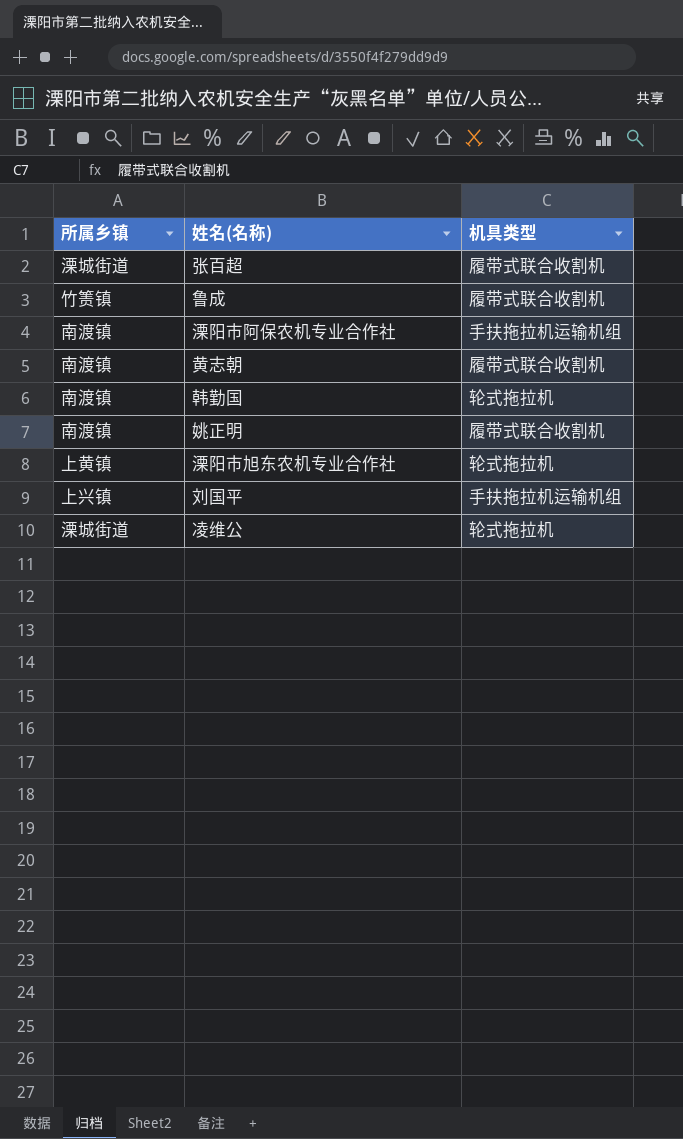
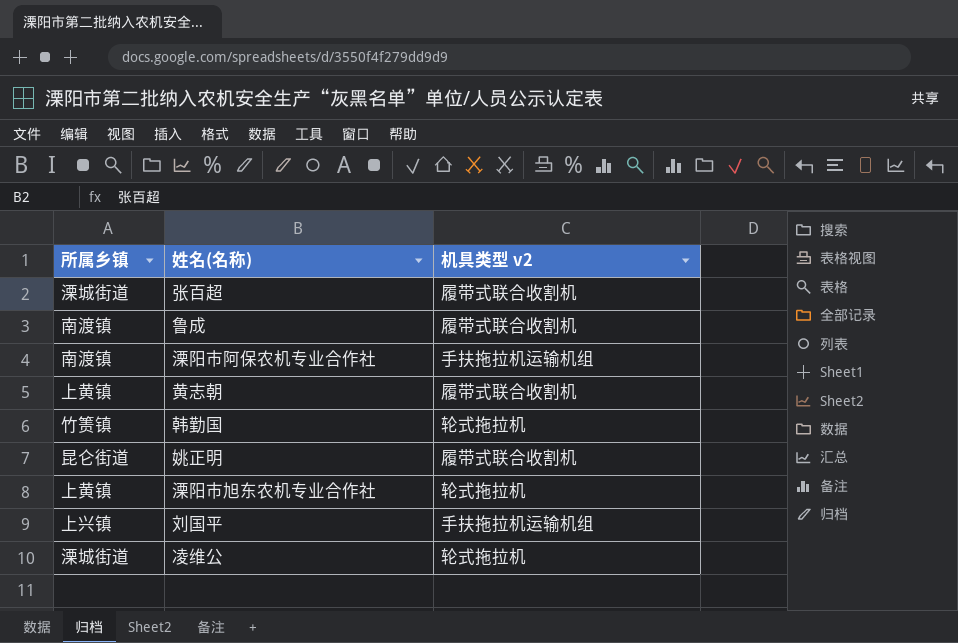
column name: 机具类型 -> 机具类型 v2
鲁成 | 所属乡镇: 竹箦镇 -> 南渡镇
黄志朝 | 所属乡镇: 南渡镇 -> 上黄镇
韩勤国 | 所属乡镇: 南渡镇 -> 竹箦镇
姚正明 | 所属乡镇: 南渡镇 -> 昆仑街道

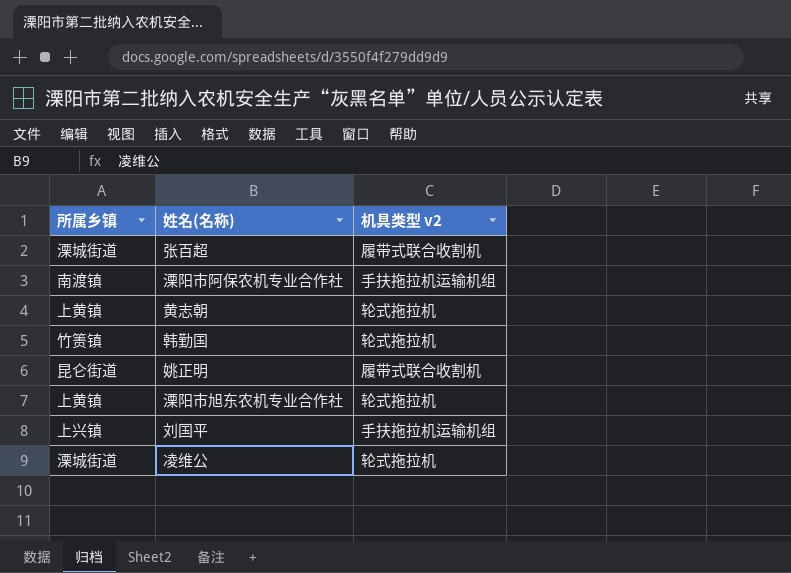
row 鲁成: 南渡镇 | 履带式联合收割机 -> none
黄志朝 | 机具类型 v2: 履带式联合收割机 -> 轮式拖拉机

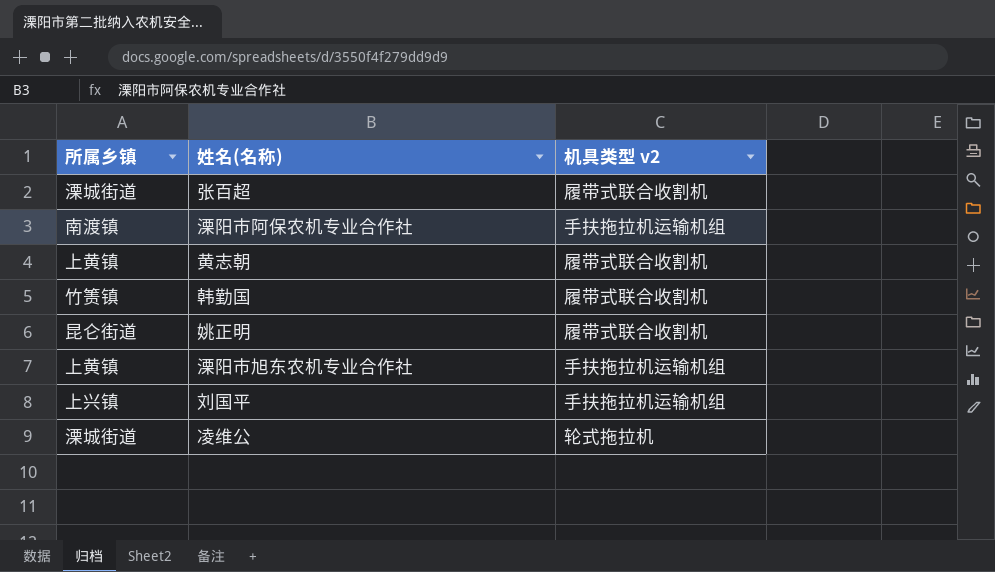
黄志朝 | 机具类型 v2: 轮式拖拉机 -> 履带式联合收割机
韩勤国 | 机具类型 v2: 轮式拖拉机 -> 履带式联合收割机
溧阳市旭东农机专业合作社 | 机具类型 v2: 轮式拖拉机 -> 手扶拖拉机运输机组

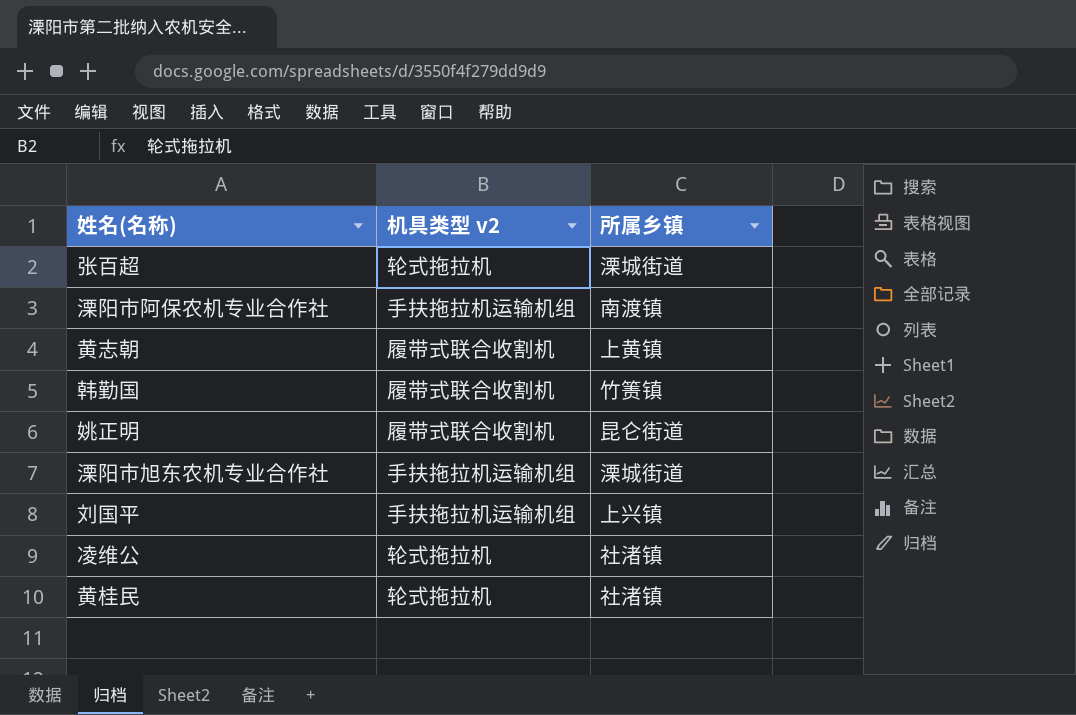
column 所属乡镇 | position: 1 -> 3
张百超 | 机具类型 v2: 履带式联合收割机 -> 轮式拖拉机
溧阳市旭东农机专业合作社 | 所属乡镇: 上黄镇 -> 溧城街道
凌维公 | 所属乡镇: 溧城街道 -> 社渚镇
row 黄桂民: none -> 轮式拖拉机 | 社渚镇

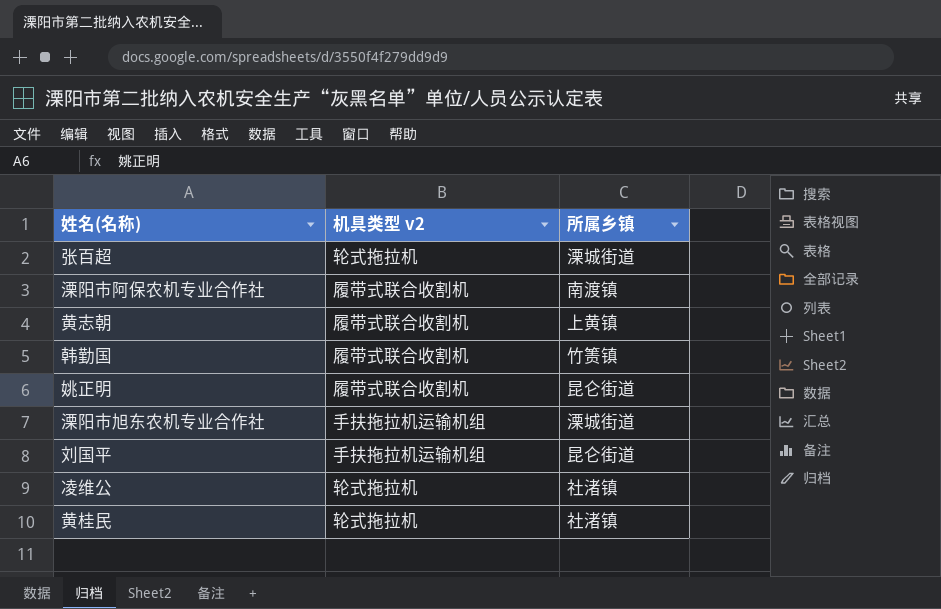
溧阳市阿保农机专业合作社 | 机具类型 v2: 手扶拖拉机运输机组 -> 履带式联合收割机
刘国平 | 所属乡镇: 上兴镇 -> 昆仑街道

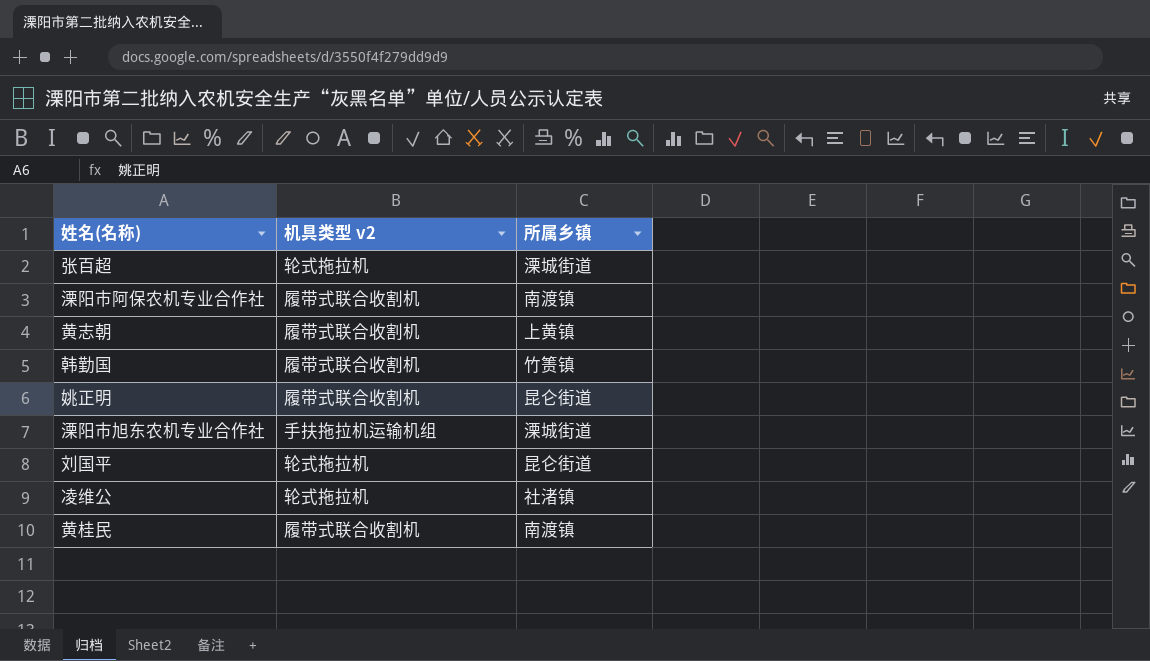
刘国平 | 机具类型 v2: 手扶拖拉机运输机组 -> 轮式拖拉机
黄桂民 | 机具类型 v2: 轮式拖拉机 -> 履带式联合收割机
黄桂民 | 所属乡镇: 社渚镇 -> 南渡镇

